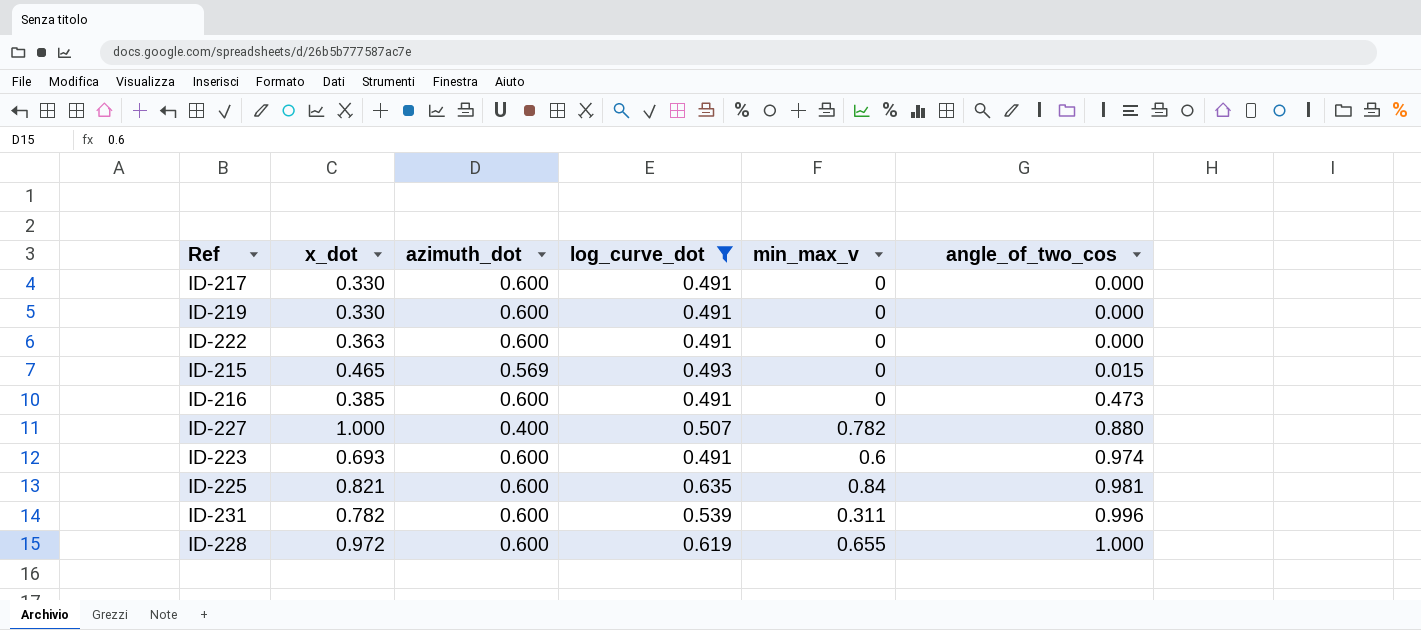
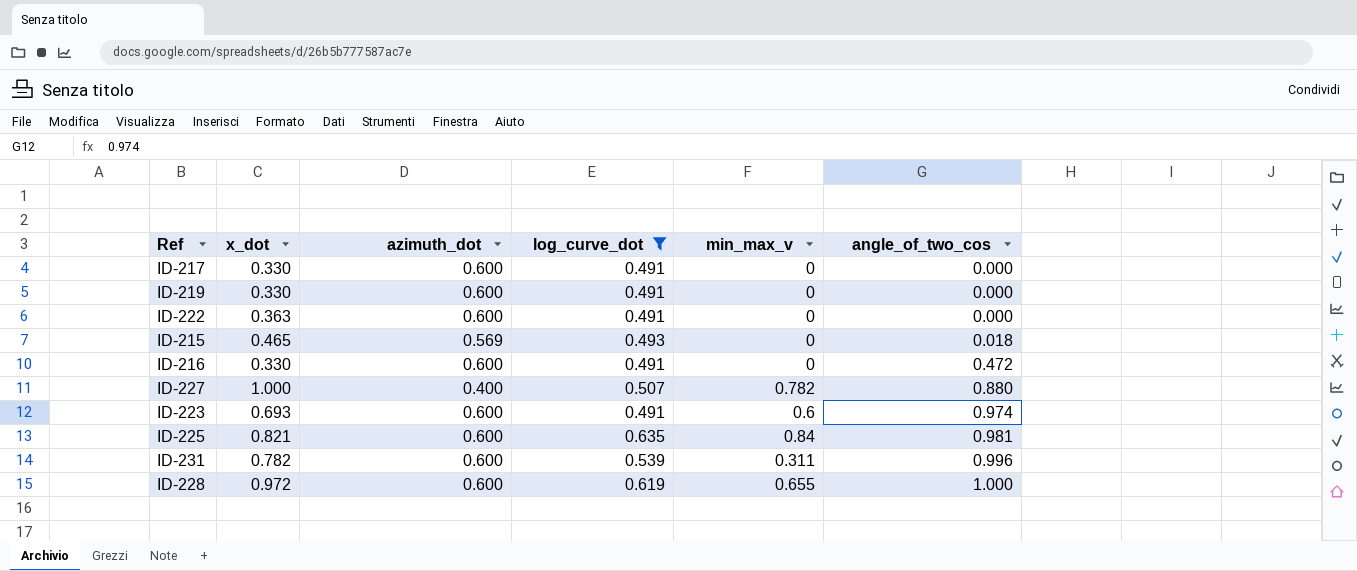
ID-215 | angle_of_two_cos: 0.015 -> 0.018
ID-216 | x_dot: 0.385 -> 0.330
ID-216 | angle_of_two_cos: 0.473 -> 0.472

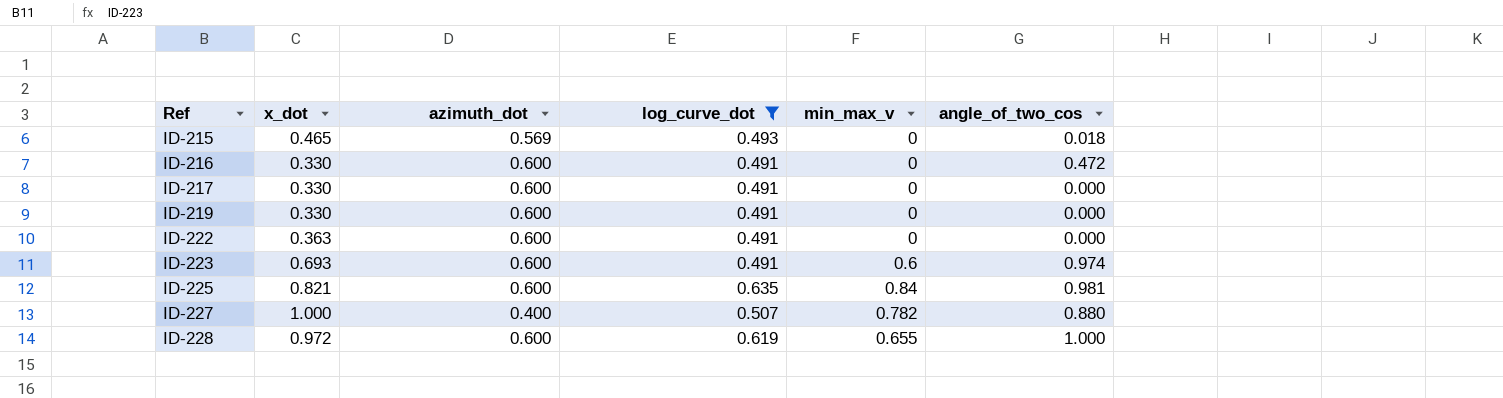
row order: angle_of_two_cos ascending -> Ref ascending
row ID-231: 0.782 | 0.600 | 0.539 | 0.311 | 0.996 -> none

